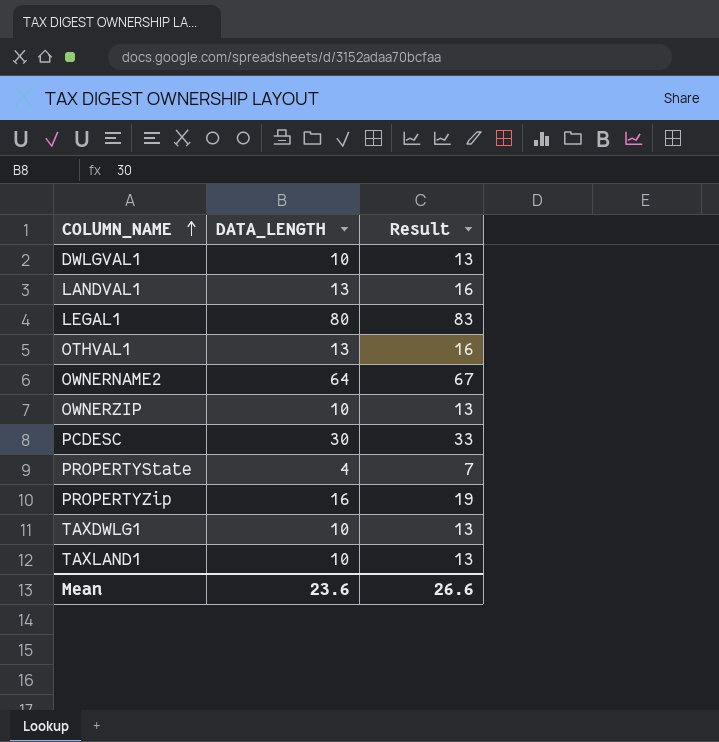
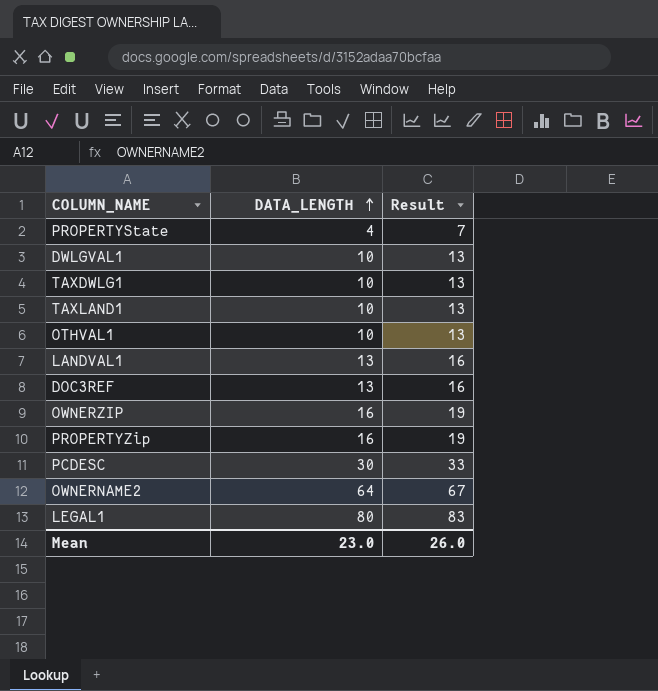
row order: COLUMN_NAME ascending -> DATA_LENGTH ascending
OTHVAL1 | DATA_LENGTH: 13 -> 10
OTHVAL1 | Result: 16 -> 13
row DOC3REF: none -> 13 | 16
OWNERZIP | DATA_LENGTH: 10 -> 16
OWNERZIP | Result: 13 -> 19
Mean | DATA_LENGTH: 23.6 -> 23.0
Mean | Result: 26.6 -> 26.0

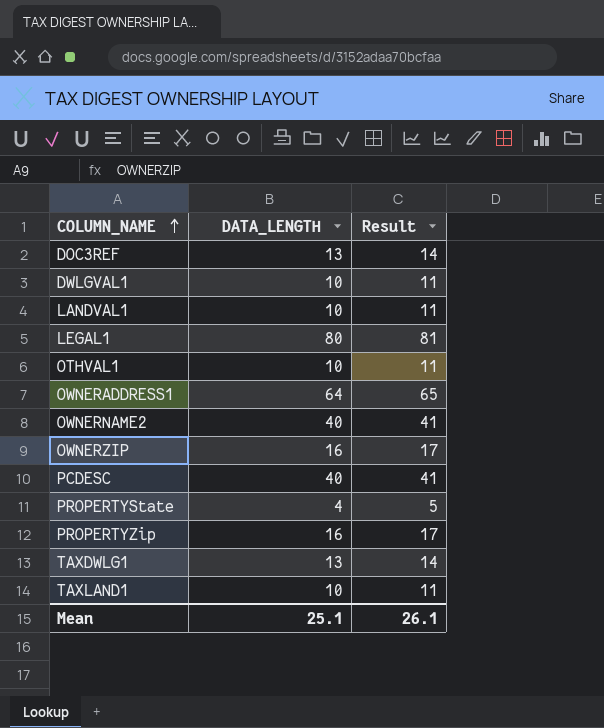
row order: DATA_LENGTH ascending -> COLUMN_NAME ascending
column Result | formula: [DATA_LENGTH] + 3 -> [DATA_LENGTH] + 1
LANDVAL1 | DATA_LENGTH: 13 -> 10
row OWNERADDRESS1: none -> 64 | 65
OWNERNAME2 | DATA_LENGTH: 64 -> 40
PCDESC | DATA_LENGTH: 30 -> 40
TAXDWLG1 | DATA_LENGTH: 10 -> 13
Mean | DATA_LENGTH: 23.0 -> 25.1
Mean | Result: 26.0 -> 26.1

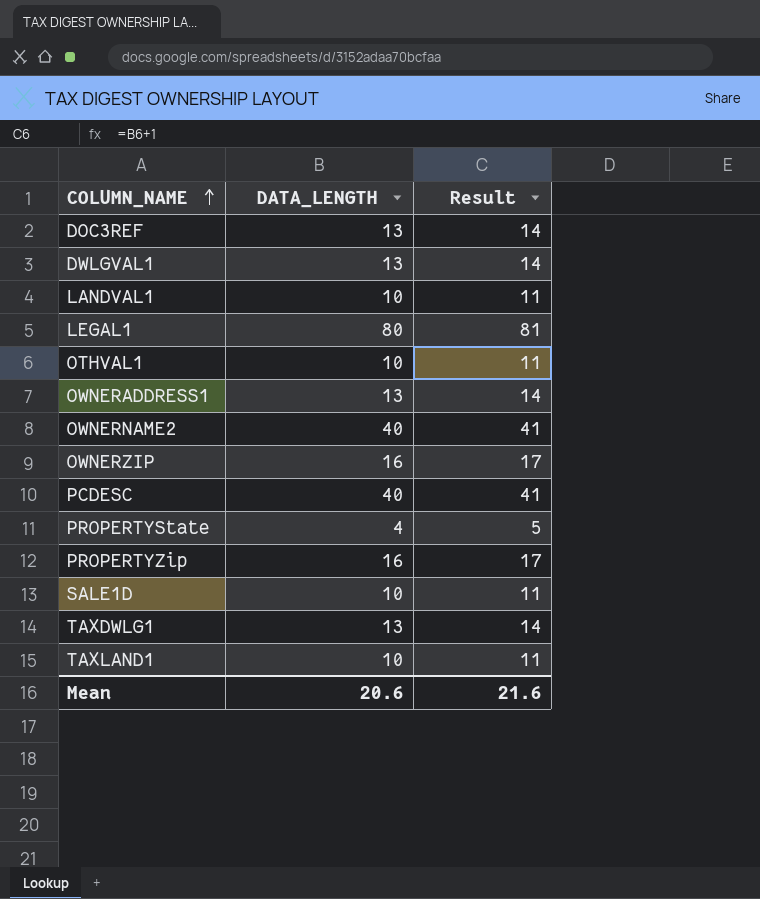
DWLGVAL1 | DATA_LENGTH: 10 -> 13
DWLGVAL1 | Result: 11 -> 14
OWNERADDRESS1 | DATA_LENGTH: 64 -> 13
OWNERADDRESS1 | Result: 65 -> 14
row SALE1D: none -> 10 | 11
Mean | DATA_LENGTH: 25.1 -> 20.6
Mean | Result: 26.1 -> 21.6

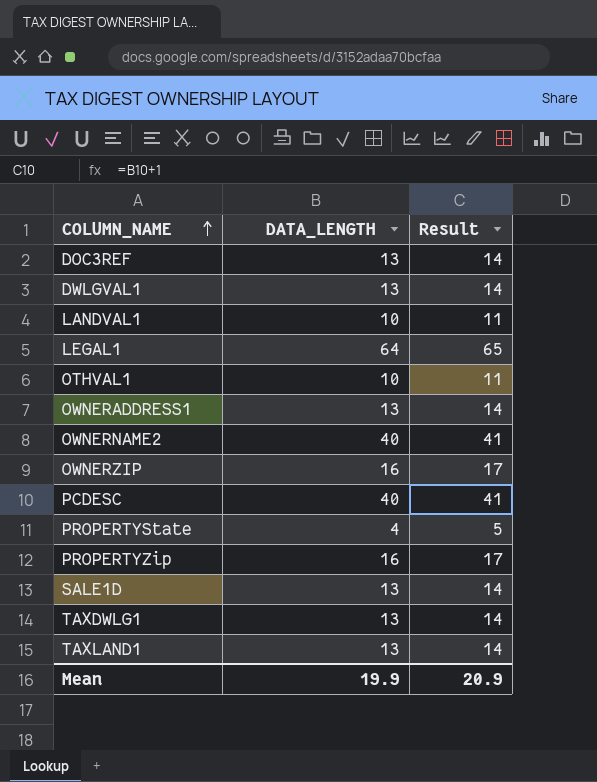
LEGAL1 | DATA_LENGTH: 80 -> 64
LEGAL1 | Result: 81 -> 65
SALE1D | DATA_LENGTH: 10 -> 13
SALE1D | Result: 11 -> 14
TAXLAND1 | DATA_LENGTH: 10 -> 13
TAXLAND1 | Result: 11 -> 14
Mean | DATA_LENGTH: 20.6 -> 19.9
Mean | Result: 21.6 -> 20.9

